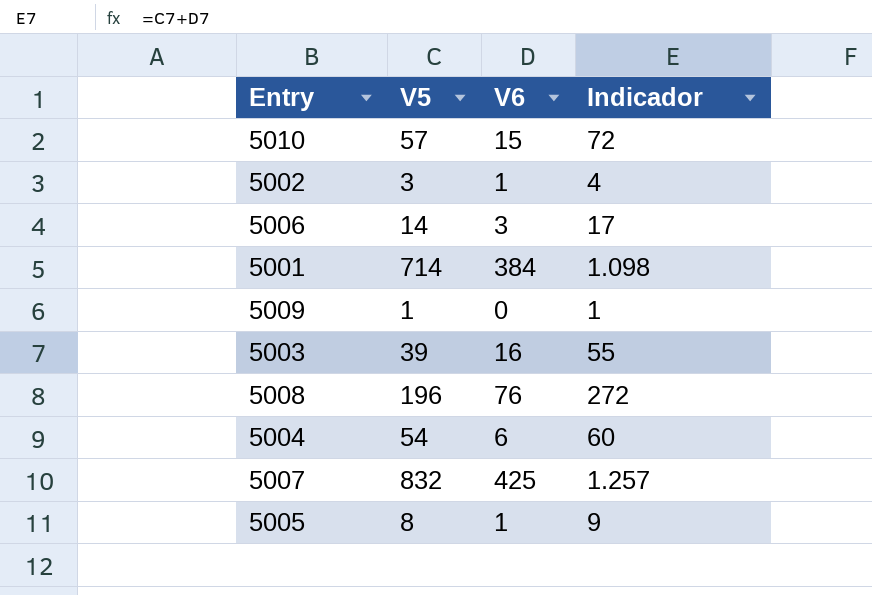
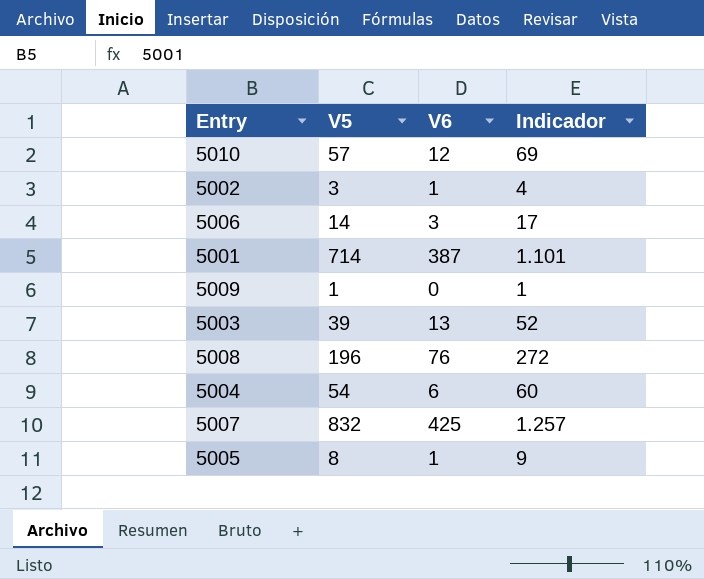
5010 | V6: 15 -> 12
5010 | Indicador: 72 -> 69
5001 | V6: 384 -> 387
5001 | Indicador: 1.098 -> 1.101
5003 | V6: 16 -> 13
5003 | Indicador: 55 -> 52

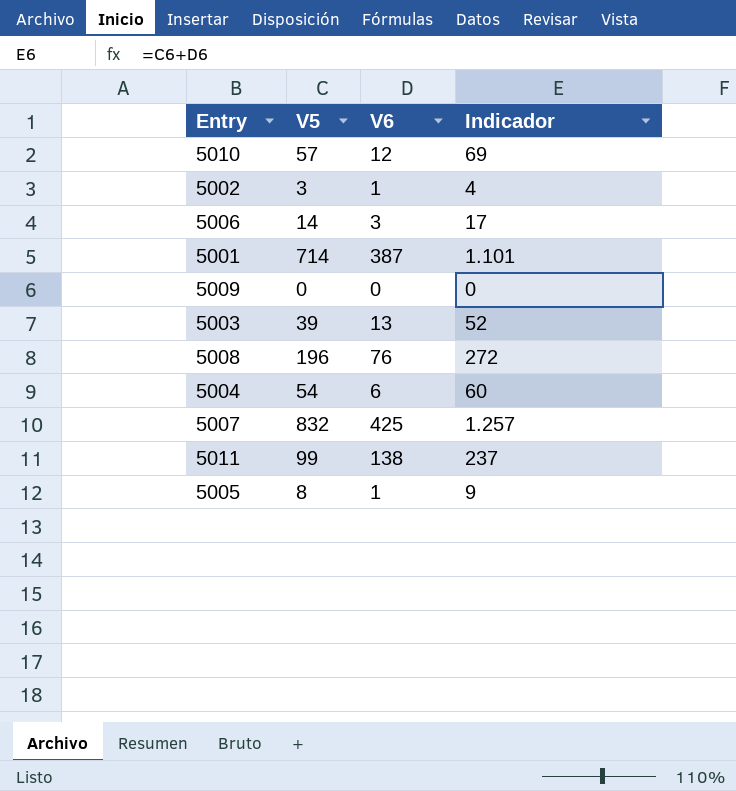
5009 | V5: 1 -> 0
5009 | Indicador: 1 -> 0
row 5011: none -> 99 | 138 | 237

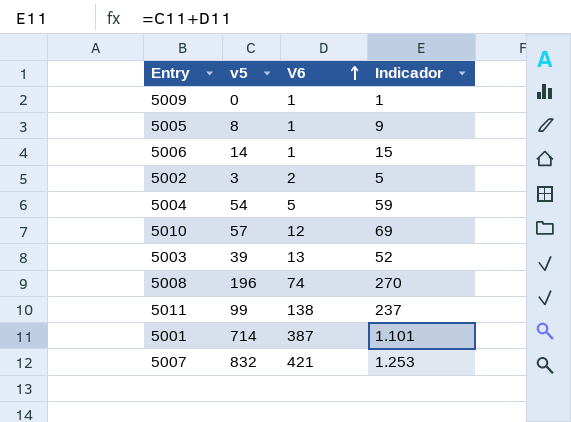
row order: none -> V6 ascending
column name: V5 -> v5
5009 | V6: 0 -> 1
5009 | Indicador: 0 -> 1
5006 | V6: 3 -> 1
5006 | Indicador: 17 -> 15
5002 | V6: 1 -> 2
5002 | Indicador: 4 -> 5
5004 | V6: 6 -> 5
5004 | Indicador: 60 -> 59
5008 | V6: 76 -> 74
5008 | Indicador: 272 -> 270
5007 | V6: 425 -> 421
5007 | Indicador: 1.257 -> 1.253

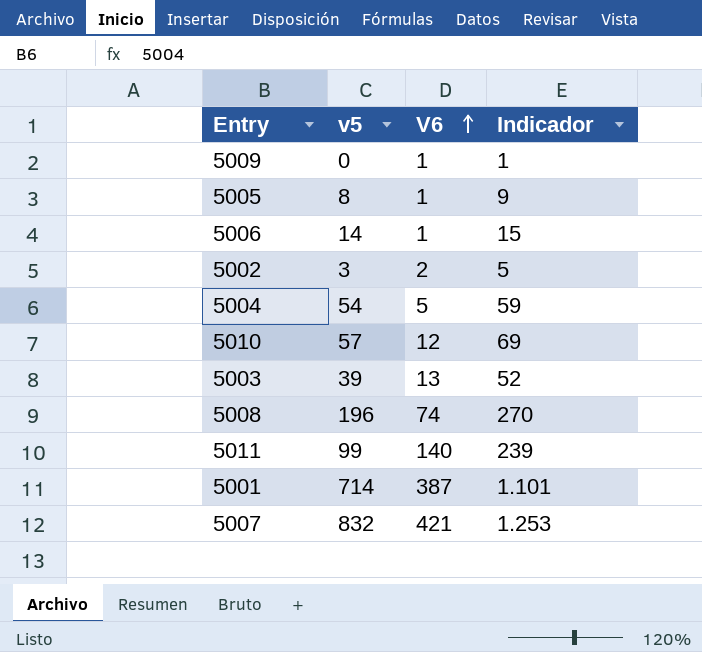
5011 | V6: 138 -> 140
5011 | Indicador: 237 -> 239

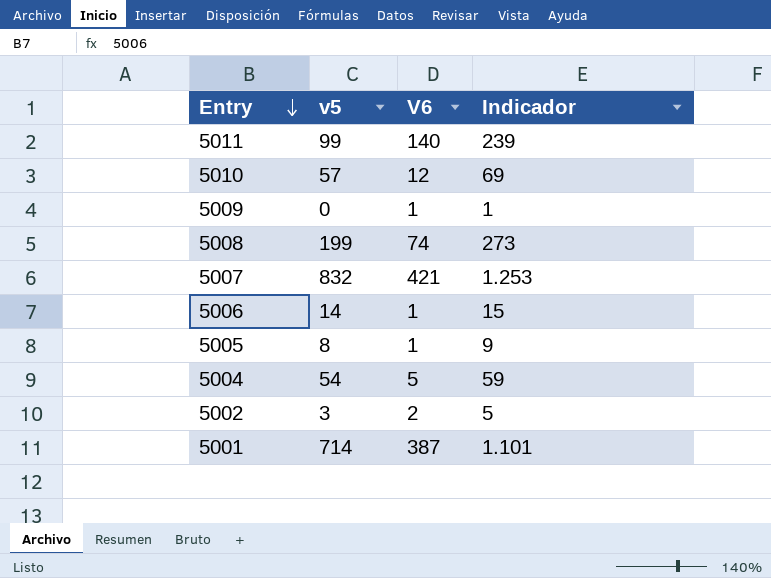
row order: V6 ascending -> Entry descending
row 5003: 39 | 13 | 52 -> none
5008 | v5: 196 -> 199
5008 | Indicador: 270 -> 273

